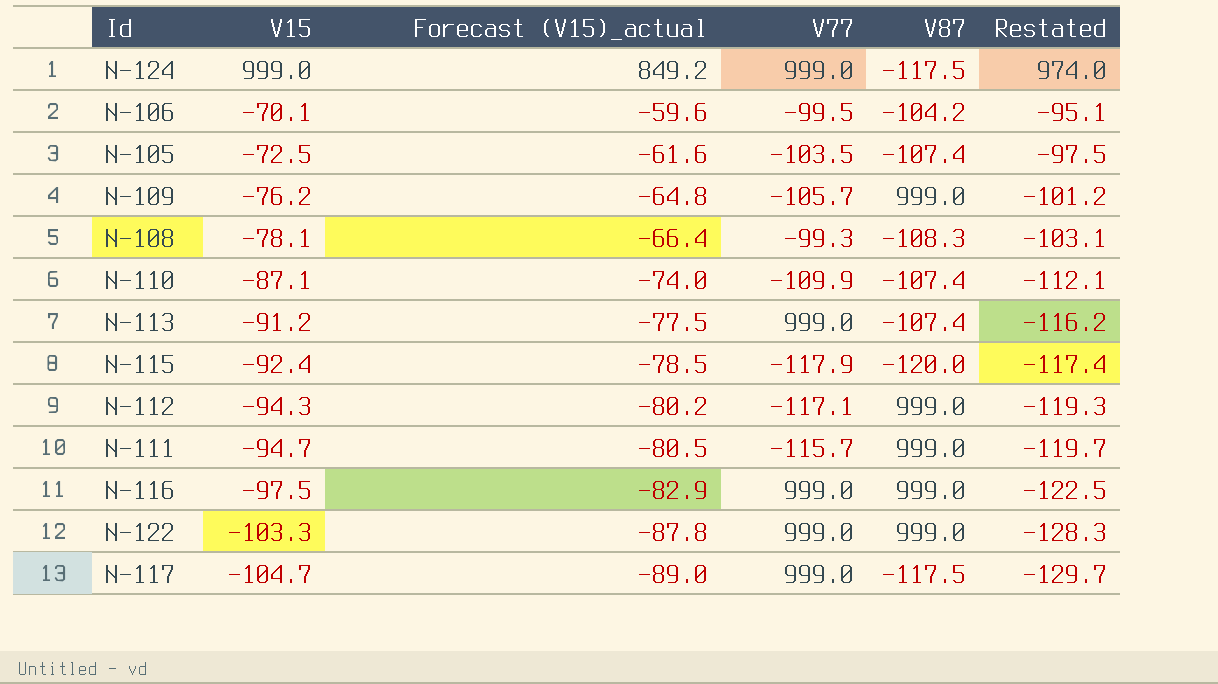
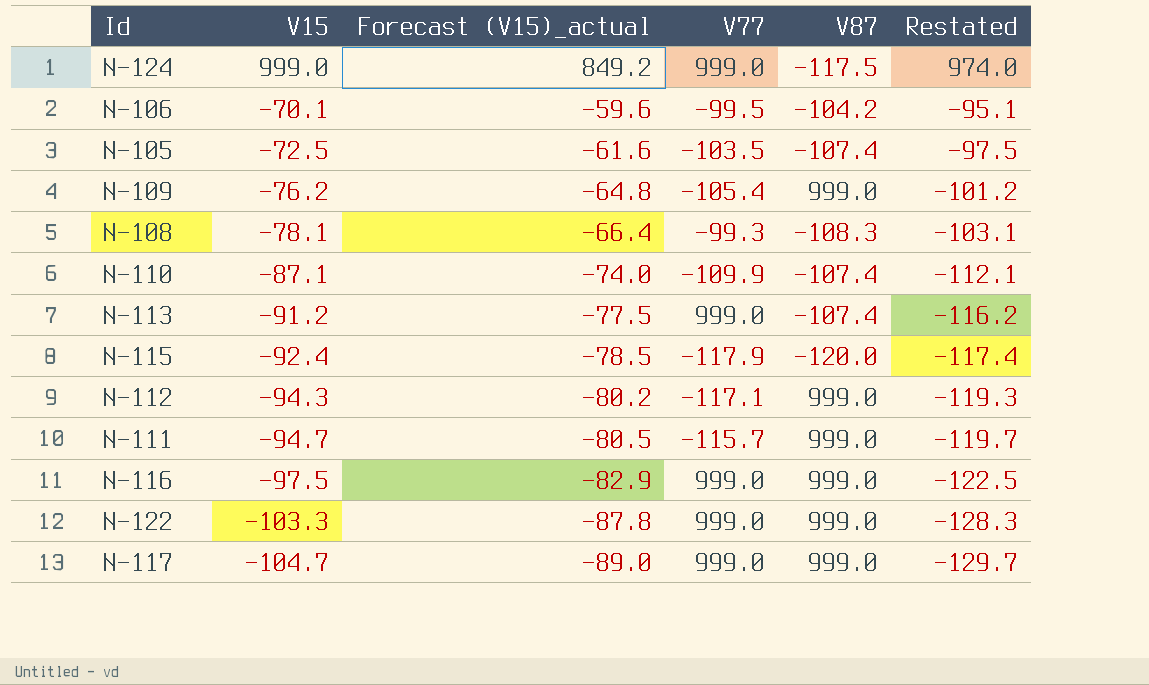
N-109 | V77: -105.7 -> -105.4
N-117 | V87: -117.5 -> 999.0

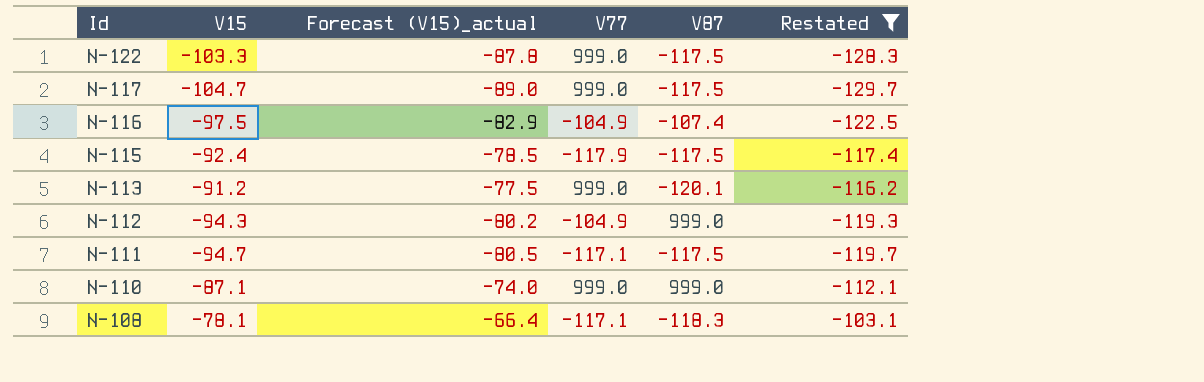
filter: none -> Restated <= -103.1
row order: V15 descending -> Id descending
N-122 | V87: 999.0 -> -117.5
N-117 | V87: 999.0 -> -117.5
N-116 | V77: 999.0 -> -104.9
N-116 | V87: 999.0 -> -107.4
N-115 | V87: -120.0 -> -117.5
N-113 | V87: -107.4 -> -120.1
N-112 | V77: -117.1 -> -104.9
N-111 | V77: -115.7 -> -117.1
N-111 | V87: 999.0 -> -117.5
N-110 | V77: -109.9 -> 999.0
N-110 | V87: -107.4 -> 999.0
N-108 | V77: -99.3 -> -117.1
N-108 | V87: -108.3 -> -118.3

